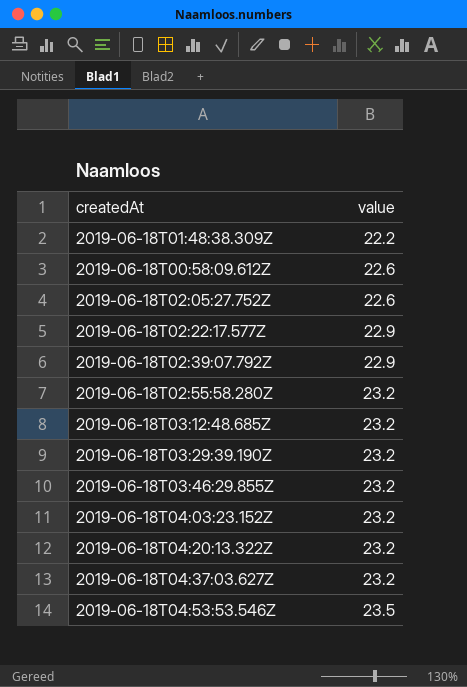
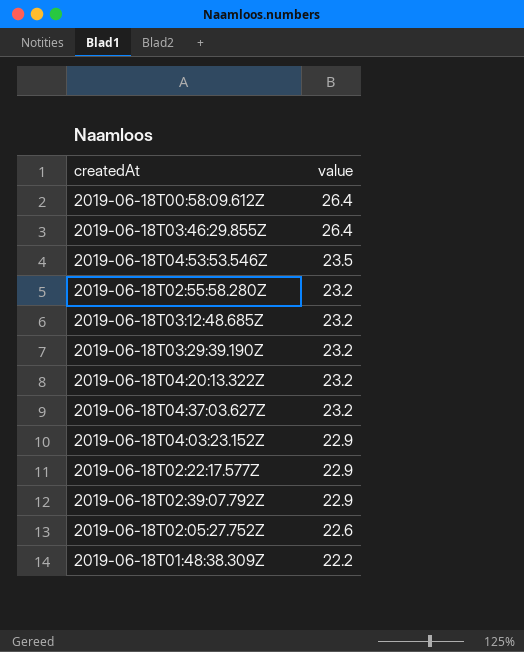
row order: value ascending -> value descending
2019-06-18T00:58:09.612Z | value: 22.6 -> 26.4
2019-06-18T03:46:29.855Z | value: 23.2 -> 26.4
2019-06-18T04:03:23.152Z | value: 23.2 -> 22.9

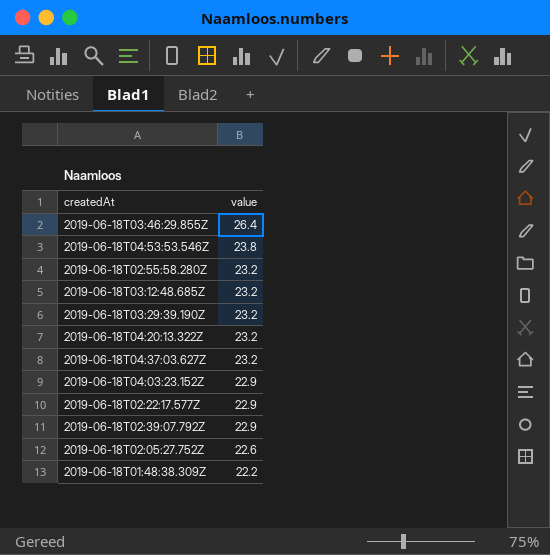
row 2019-06-18T00:58:09.612Z: 26.4 -> none
2019-06-18T04:53:53.546Z | value: 23.5 -> 23.8

